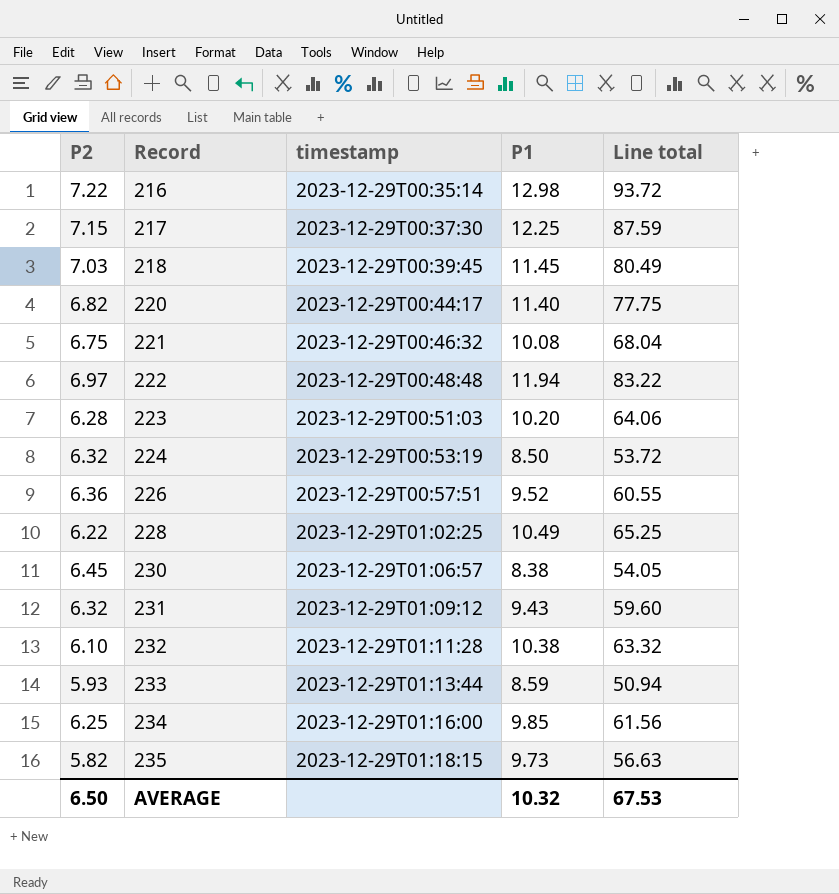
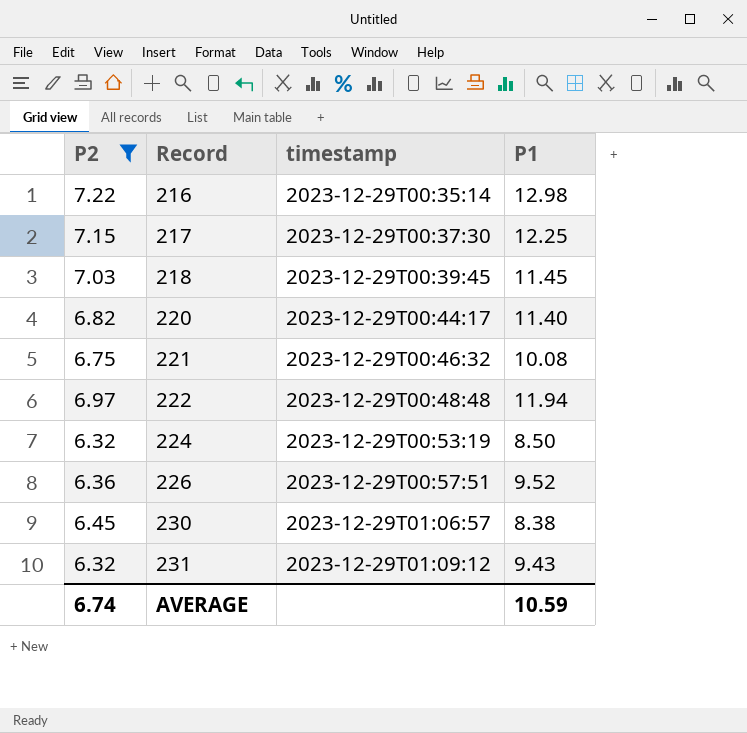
filter: none -> P2 >= 6.32
column Line total | formula: [P2] * [P1] -> none
AVERAGE | P2: 6.50 -> 6.74
AVERAGE | P1: 10.32 -> 10.59

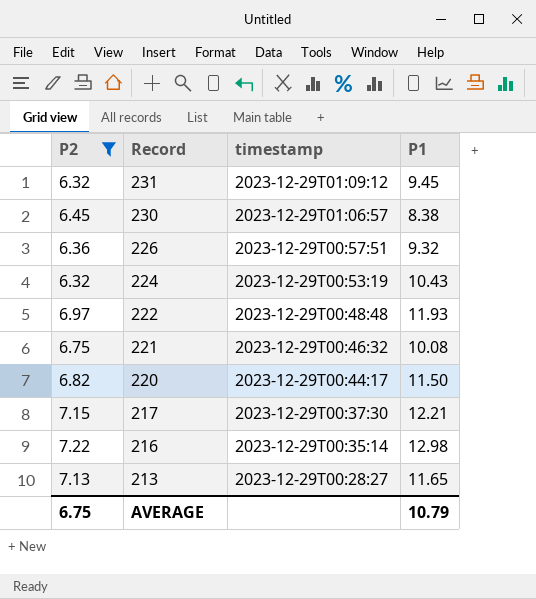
row order: Record ascending -> Record descending
row 218: 7.03 | 2023-12-29T00:39:45 | 11.45 -> none
231 | P1: 9.43 -> 9.45
226 | P1: 9.52 -> 9.32
224 | P1: 8.50 -> 10.43
222 | P1: 11.94 -> 11.93
220 | P1: 11.40 -> 11.50
217 | P1: 12.25 -> 12.21
row 213: none -> 7.13 | 2023-12-29T00:28:27 | 11.65
AVERAGE | P2: 6.74 -> 6.75
AVERAGE | P1: 10.59 -> 10.79

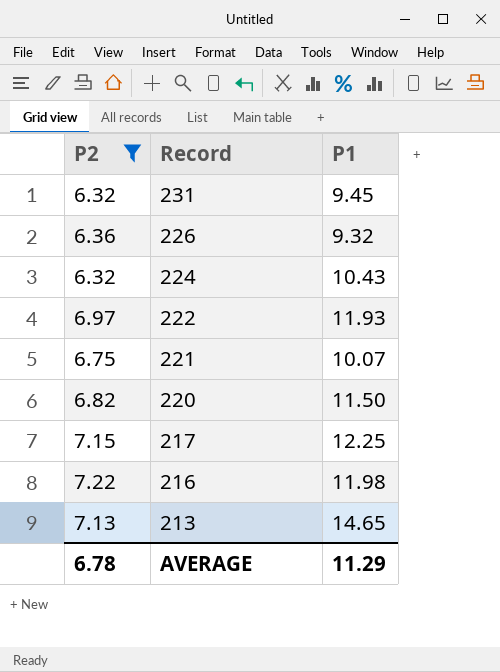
column timestamp | position: 3 -> none
row 230: 6.45 | 2023-12-29T01:06:57 | 8.38 -> none
221 | P1: 10.08 -> 10.07
217 | P1: 12.21 -> 12.25
216 | P1: 12.98 -> 11.98
213 | P1: 11.65 -> 14.65
AVERAGE | P2: 6.75 -> 6.78
AVERAGE | P1: 10.79 -> 11.29

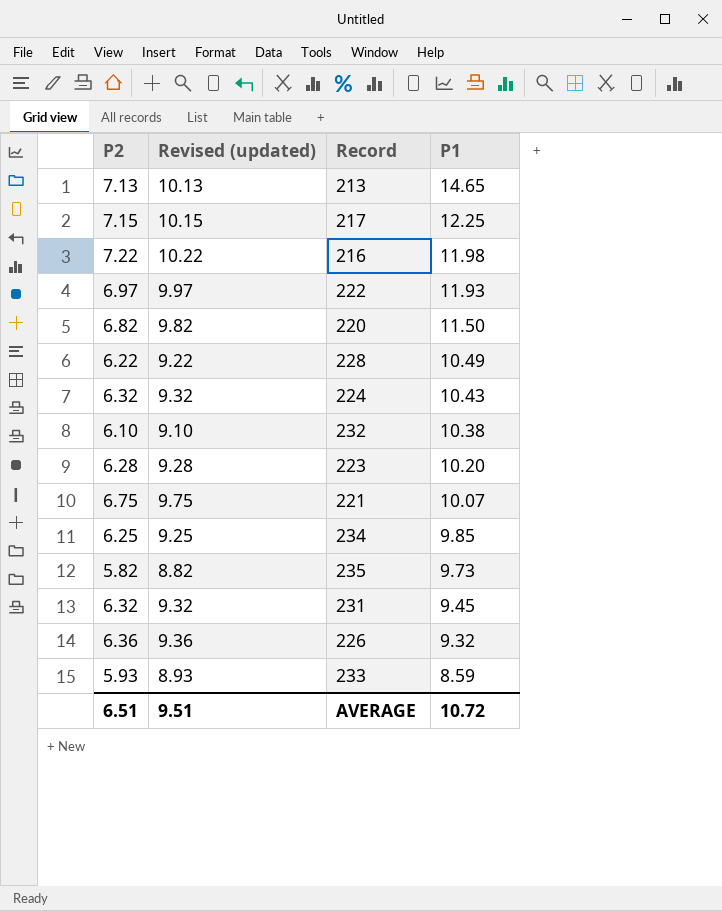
filter: P2 >= 6.32 -> none
row order: Record descending -> P1 descending
column Revised (updated) | formula: none -> [P2] + 3
AVERAGE | P2: 6.78 -> 6.51
AVERAGE | P1: 11.29 -> 10.72

